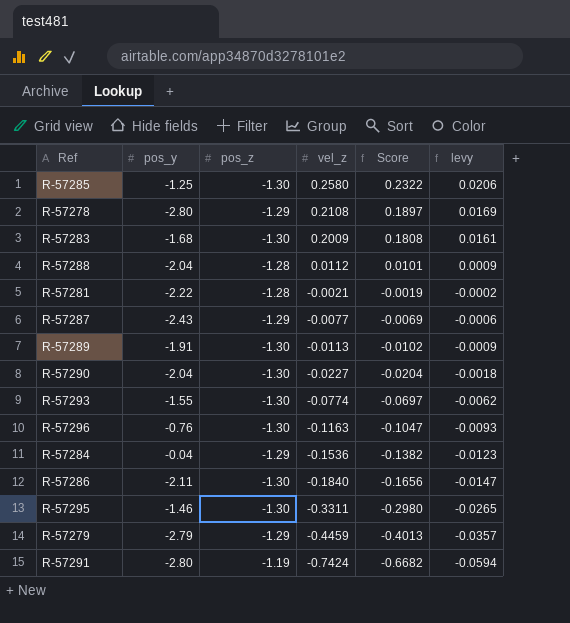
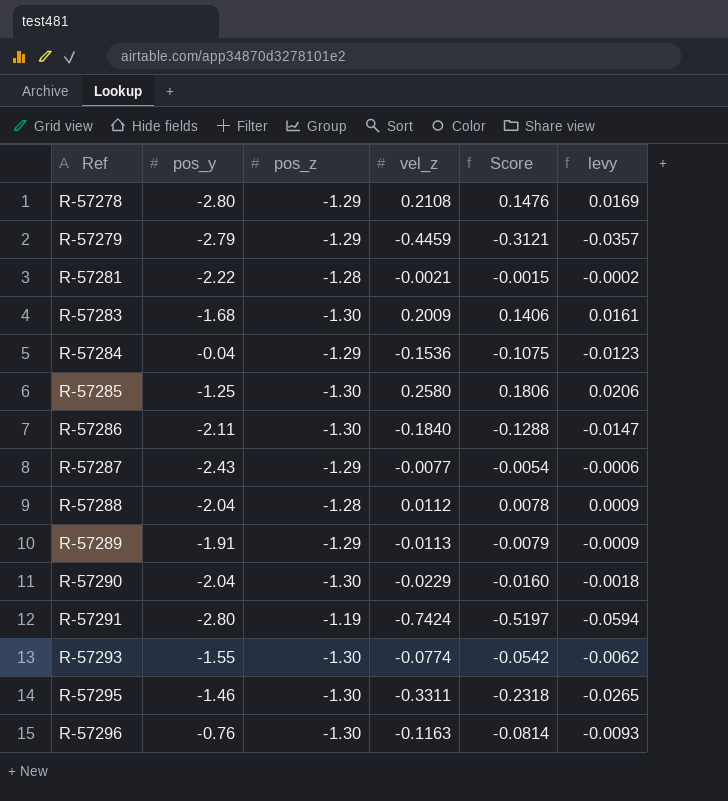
row order: vel_z descending -> Ref ascending
column Score | formula: [vel_z] * 0.9 -> [vel_z] * 0.7
R-57289 | pos_z: -1.30 -> -1.29
R-57290 | vel_z: -0.0227 -> -0.0229

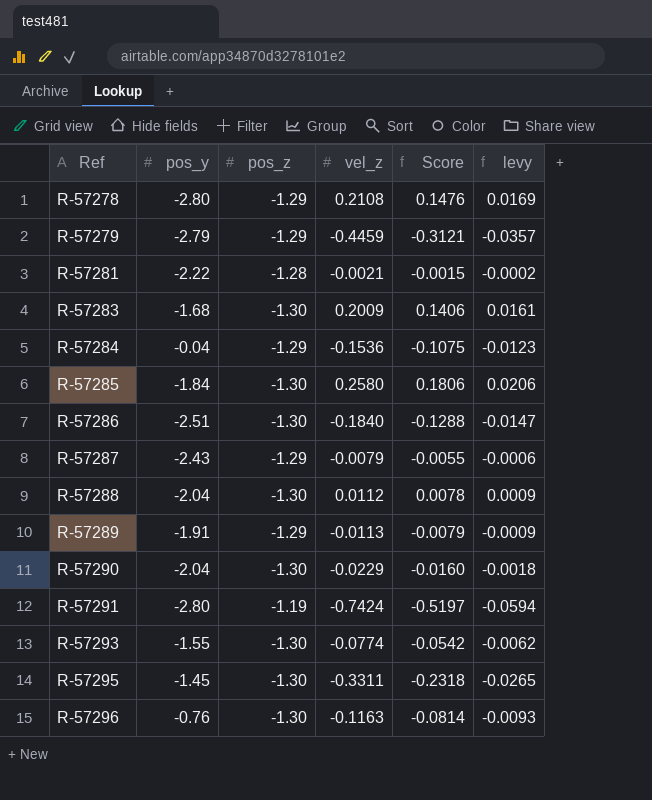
R-57285 | pos_y: -1.25 -> -1.84
R-57286 | pos_y: -2.11 -> -2.51
R-57287 | vel_z: -0.0077 -> -0.0079
R-57287 | Score: -0.0054 -> -0.0055
R-57288 | pos_z: -1.28 -> -1.30
R-57295 | pos_y: -1.46 -> -1.45

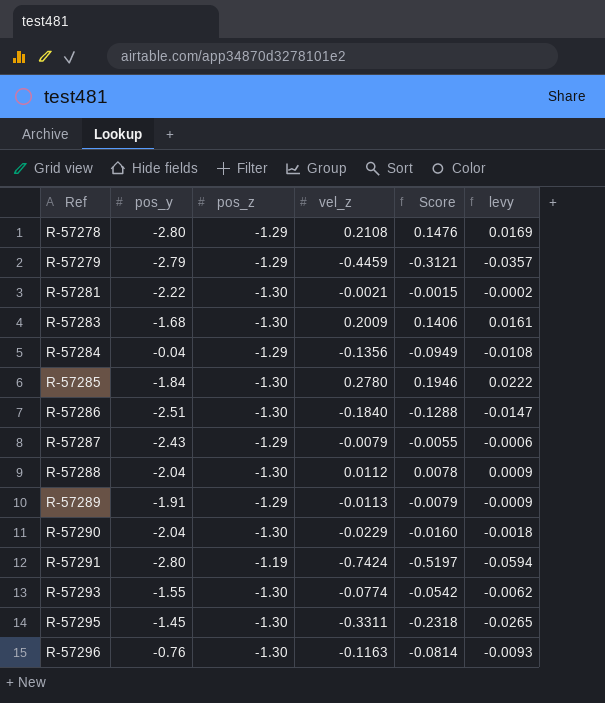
R-57281 | pos_z: -1.28 -> -1.30
R-57284 | vel_z: -0.1536 -> -0.1356
R-57284 | Score: -0.1075 -> -0.0949
R-57284 | levy: -0.0123 -> -0.0108
R-57285 | vel_z: 0.2580 -> 0.2780
R-57285 | Score: 0.1806 -> 0.1946
R-57285 | levy: 0.0206 -> 0.0222

